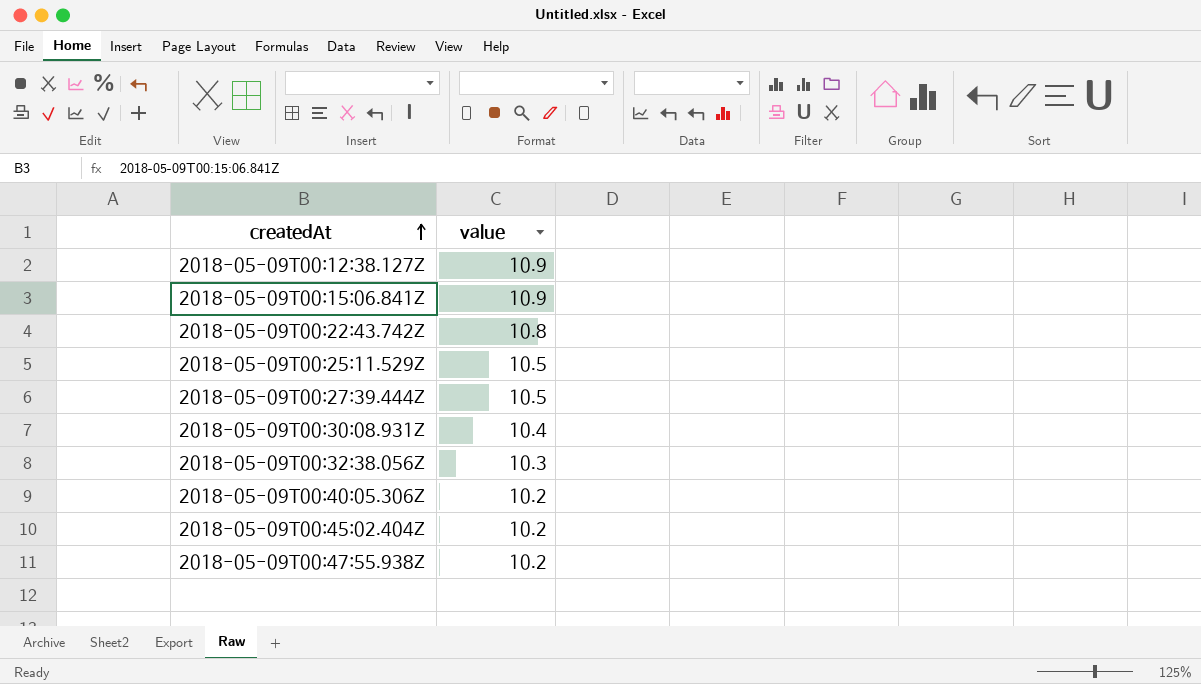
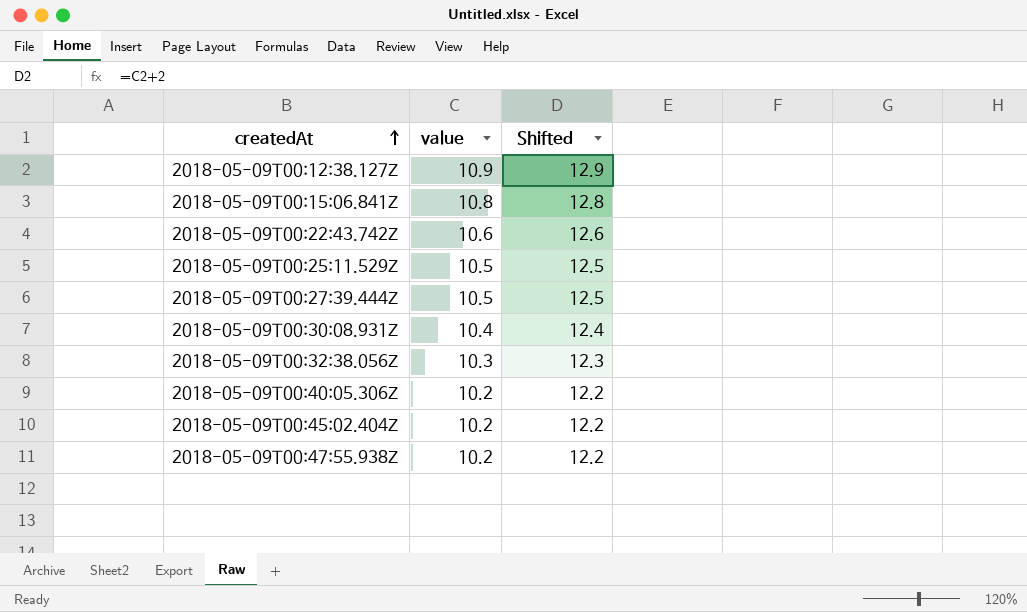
column Shifted | formula: none -> [value] + 2
2018-05-09T00:15:06.841Z | value: 10.9 -> 10.8
2018-05-09T00:22:43.742Z | value: 10.8 -> 10.6

